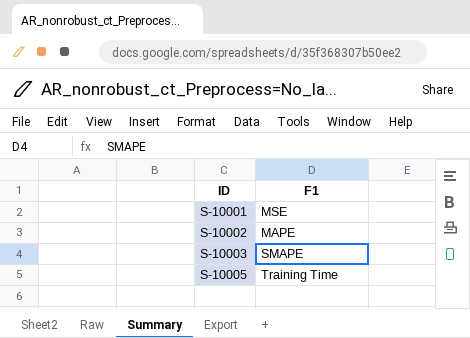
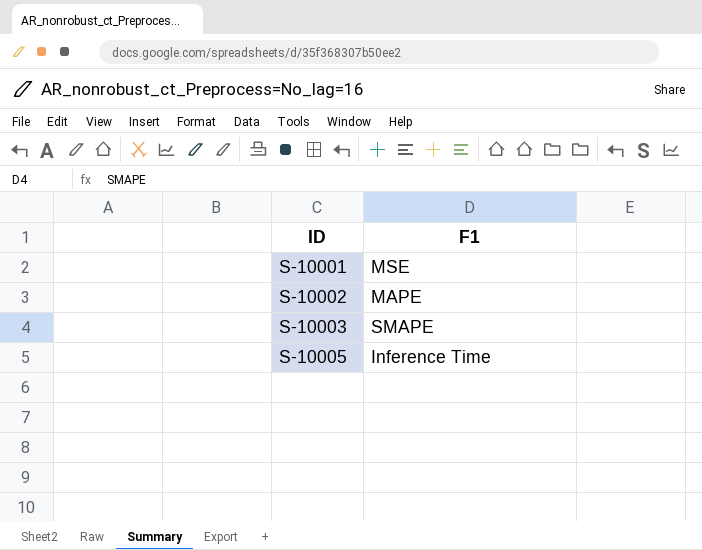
S-10005 | F1: Training Time -> Inference Time

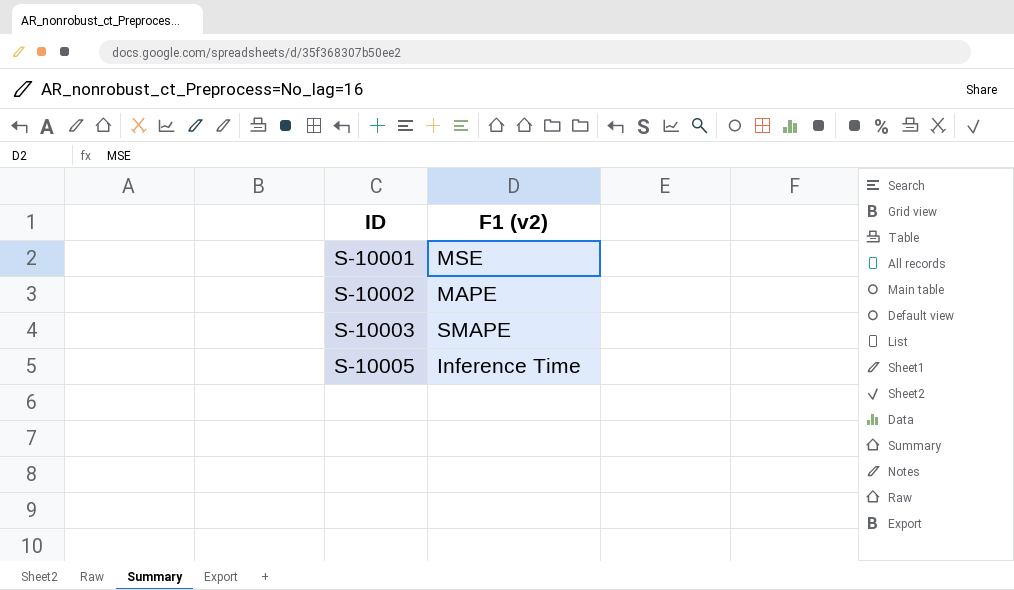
column name: F1 -> F1 (v2)

